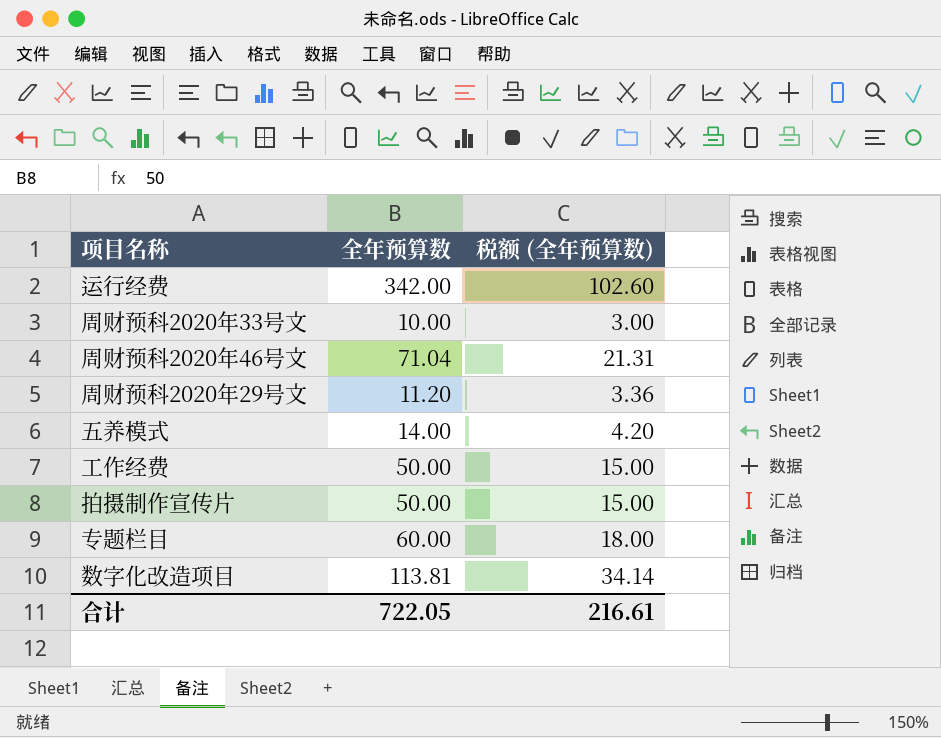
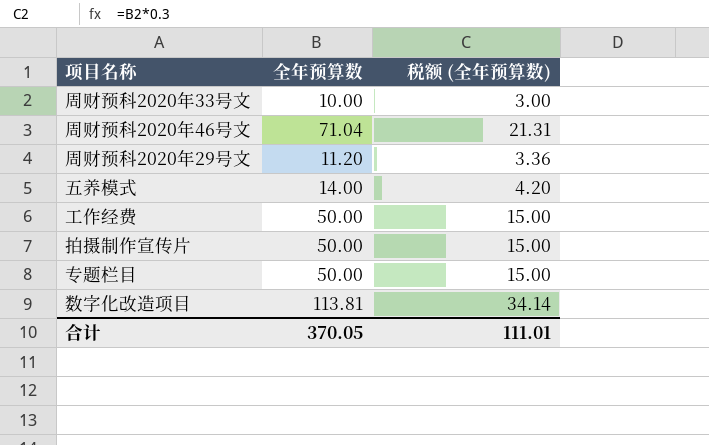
row 运行经费: 342.00 | 102.60 -> none
专题栏目 | 全年预算数: 60.00 -> 50.00
专题栏目 | 税额 (全年预算数): 18.00 -> 15.00
合计 | 全年预算数: 722.05 -> 370.05
合计 | 税额 (全年预算数): 216.61 -> 111.01

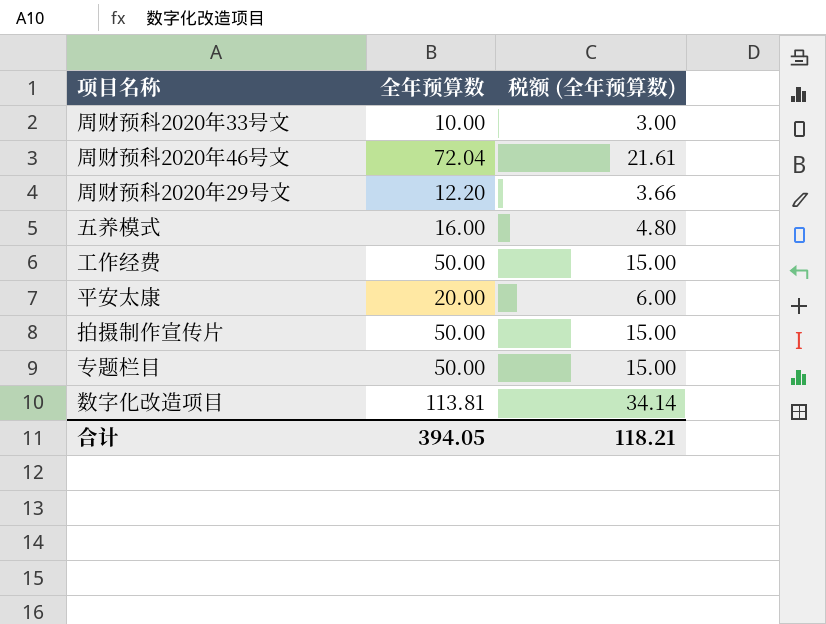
周财预科2020年46号文 | 全年预算数: 71.04 -> 72.04
周财预科2020年46号文 | 税额 (全年预算数): 21.31 -> 21.61
周财预科2020年29号文 | 全年预算数: 11.20 -> 12.20
周财预科2020年29号文 | 税额 (全年预算数): 3.36 -> 3.66
五养模式 | 全年预算数: 14.00 -> 16.00
五养模式 | 税额 (全年预算数): 4.20 -> 4.80
row 平安太康: none -> 20.00 | 6.00
合计 | 全年预算数: 370.05 -> 394.05
合计 | 税额 (全年预算数): 111.01 -> 118.21

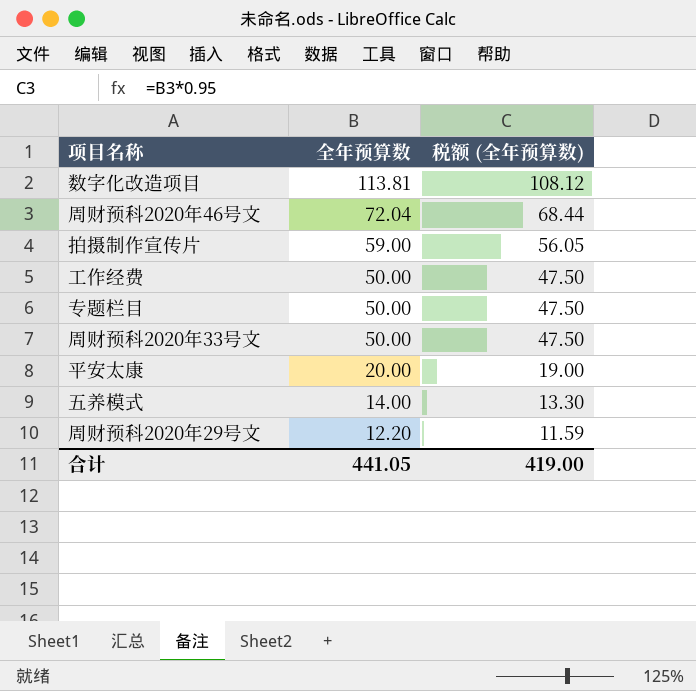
row order: none -> 全年预算数 descending
column 税额 (全年预算数) | formula: [全年预算数] * 0.3 -> [全年预算数] * 0.95
拍摄制作宣传片 | 全年预算数: 50.00 -> 59.00
周财预科2020年33号文 | 全年预算数: 10.00 -> 50.00
五养模式 | 全年预算数: 16.00 -> 14.00
合计 | 全年预算数: 394.05 -> 441.05
合计 | 税额 (全年预算数): 118.21 -> 419.00

